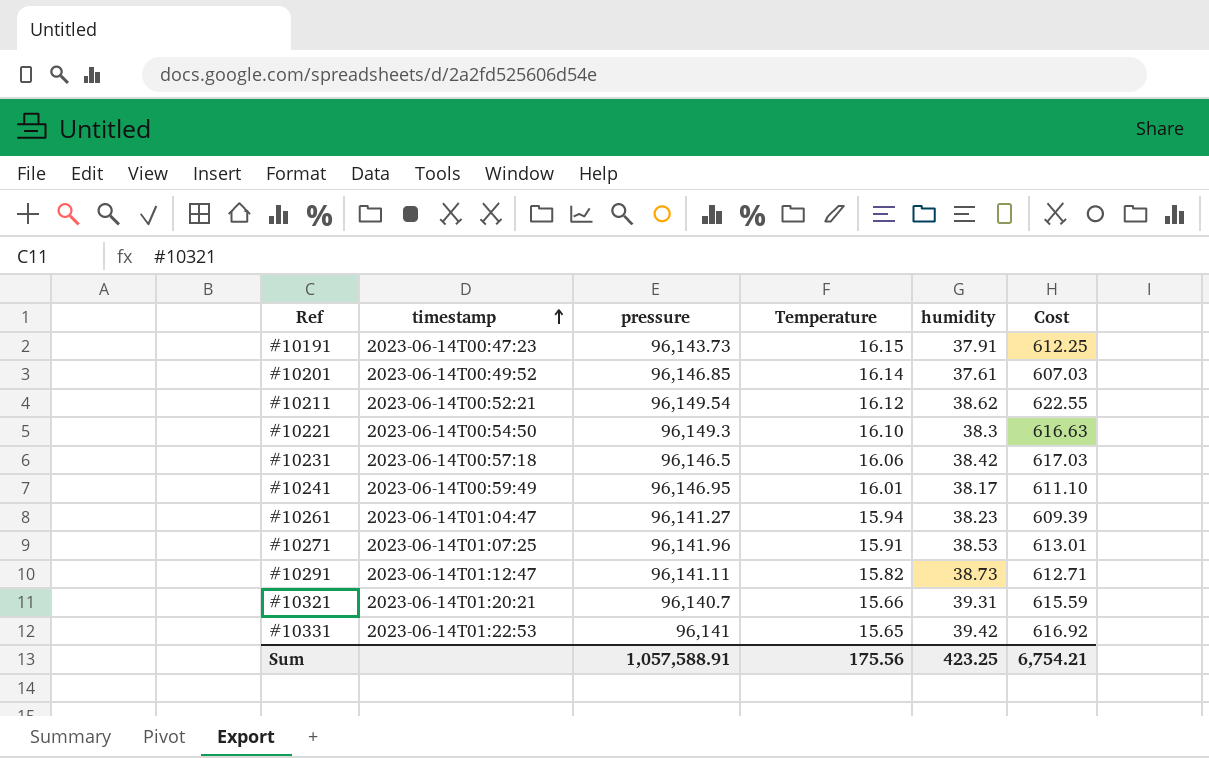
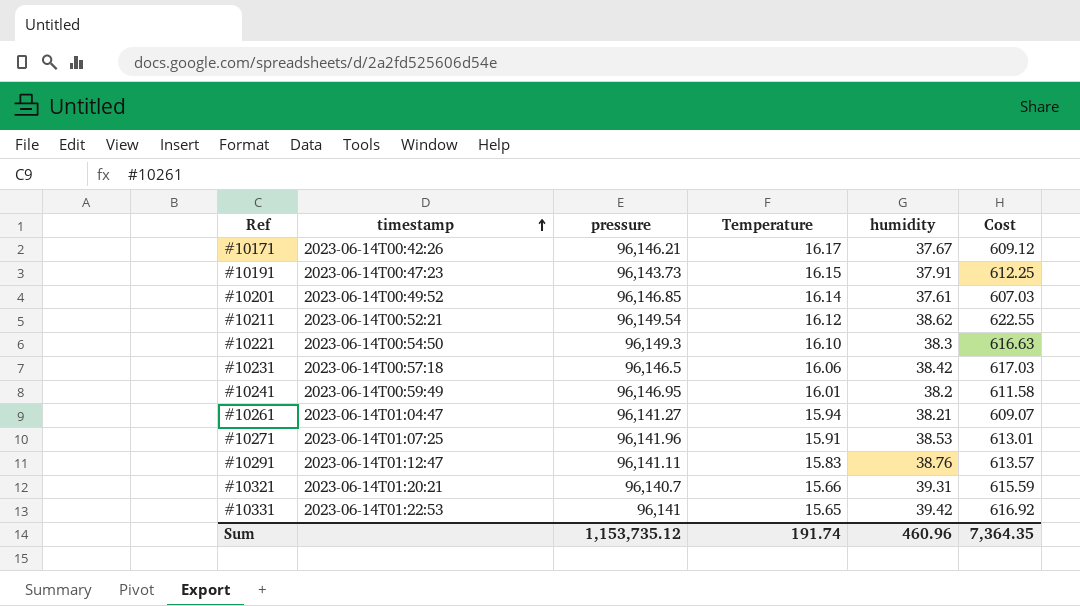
row #10171: none -> 2023-06-14T00:42:26 | 96,146.21 | 16.17 | 37.67 | 609.12
#10241 | humidity: 38.17 -> 38.2
#10241 | Cost: 611.10 -> 611.58
#10261 | humidity: 38.23 -> 38.21
#10261 | Cost: 609.39 -> 609.07
#10291 | Temperature: 15.82 -> 15.83
#10291 | humidity: 38.73 -> 38.76
#10291 | Cost: 612.71 -> 613.57
Sum | pressure: 1,057,588.91 -> 1,153,735.12
Sum | Temperature: 175.56 -> 191.74
Sum | humidity: 423.25 -> 460.96
Sum | Cost: 6,754.21 -> 7,364.35

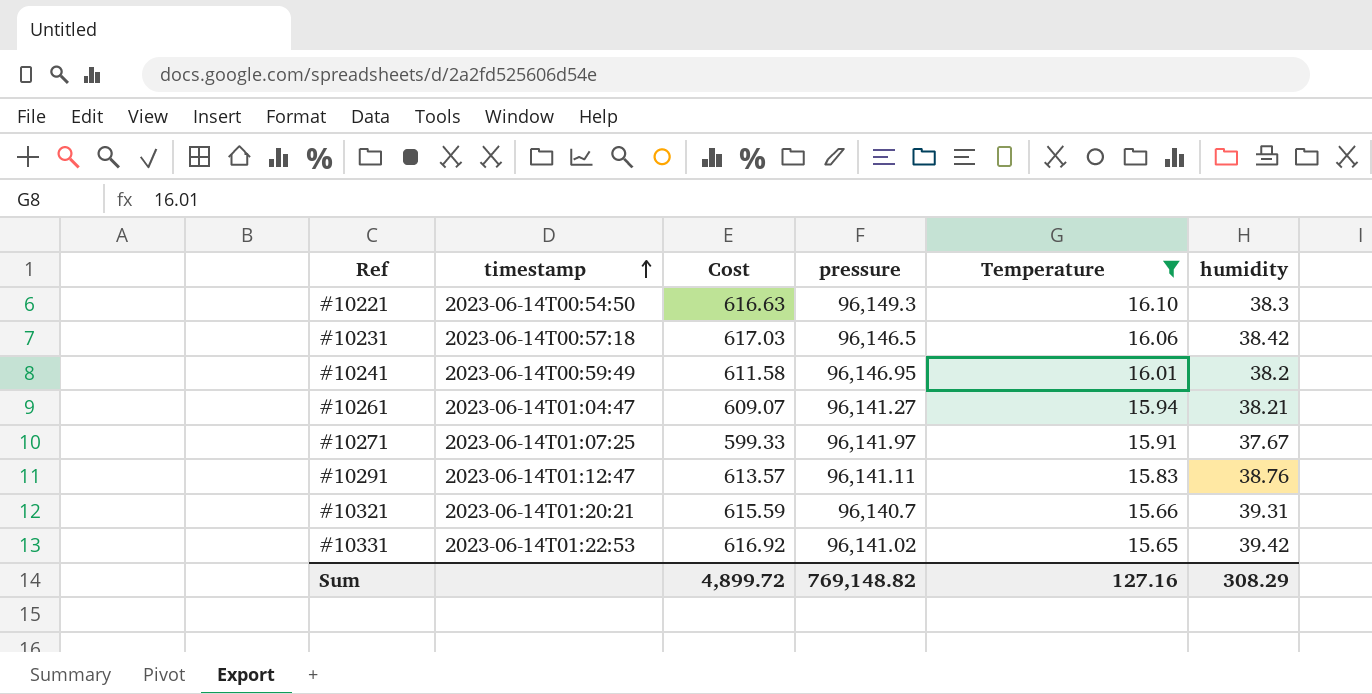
filter: none -> Temperature <= 16.10
column Cost | position: 6 -> 3
#10271 | Cost: 613.01 -> 599.33
#10271 | pressure: 96,141.96 -> 96,141.97
#10271 | humidity: 38.53 -> 37.67
#10331 | pressure: 96,141 -> 96,141.02
Sum | Cost: 7,364.35 -> 4,899.72
Sum | pressure: 1,153,735.12 -> 769,148.82
Sum | Temperature: 191.74 -> 127.16
Sum | humidity: 460.96 -> 308.29

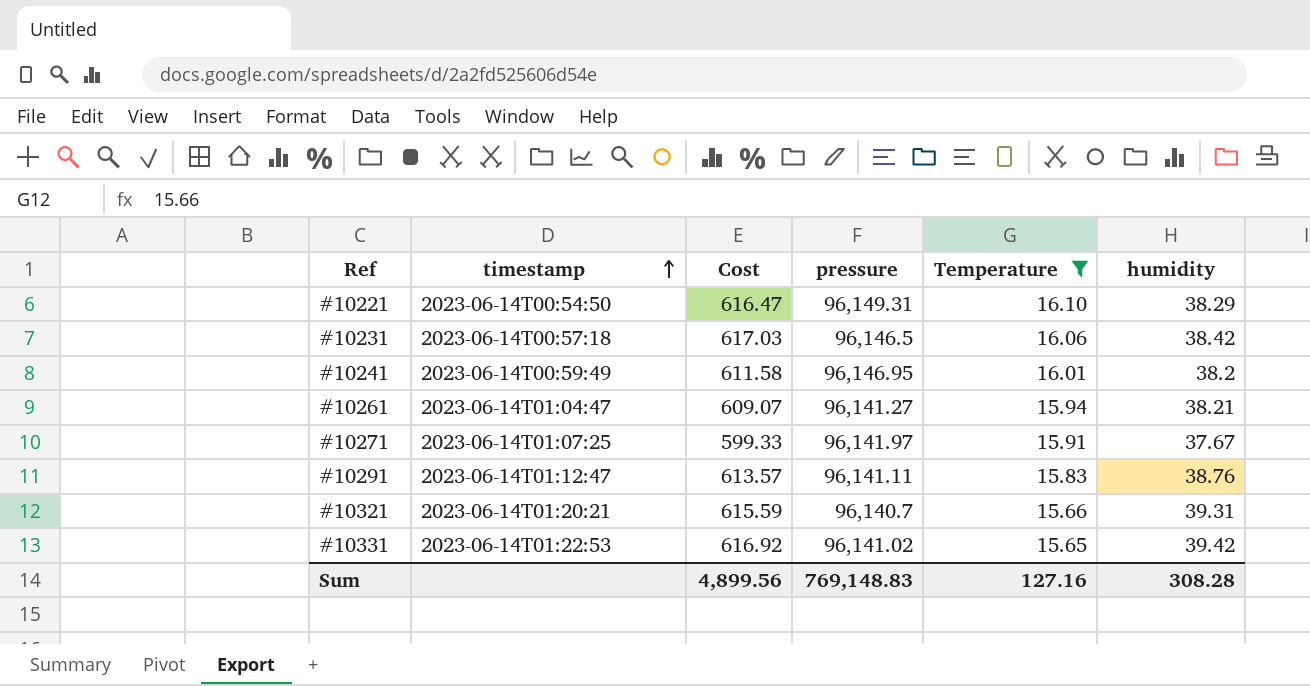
#10221 | Cost: 616.63 -> 616.47
#10221 | pressure: 96,149.3 -> 96,149.31
#10221 | humidity: 38.3 -> 38.29
Sum | Cost: 4,899.72 -> 4,899.56
Sum | pressure: 769,148.82 -> 769,148.83
Sum | humidity: 308.29 -> 308.28

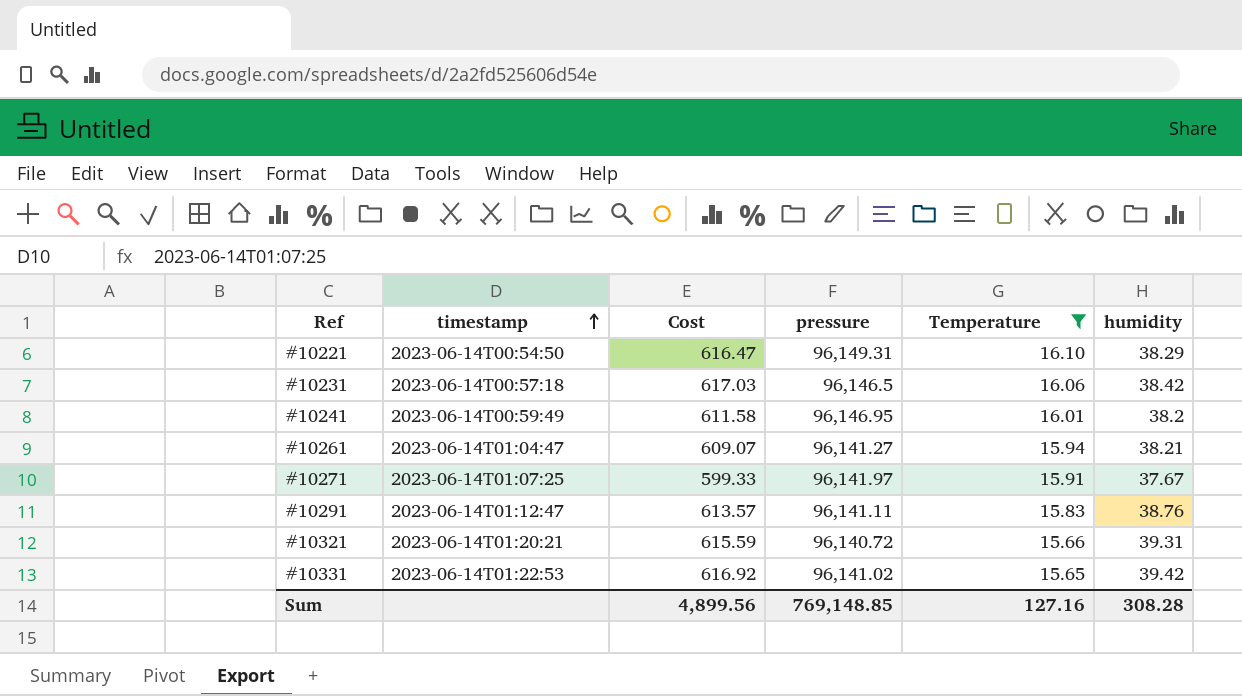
#10321 | pressure: 96,140.7 -> 96,140.72
Sum | pressure: 769,148.83 -> 769,148.85

